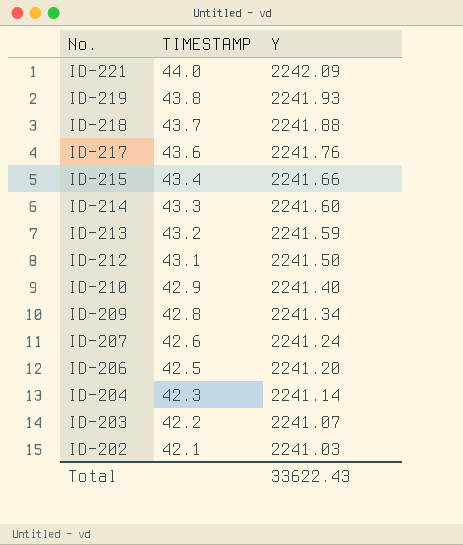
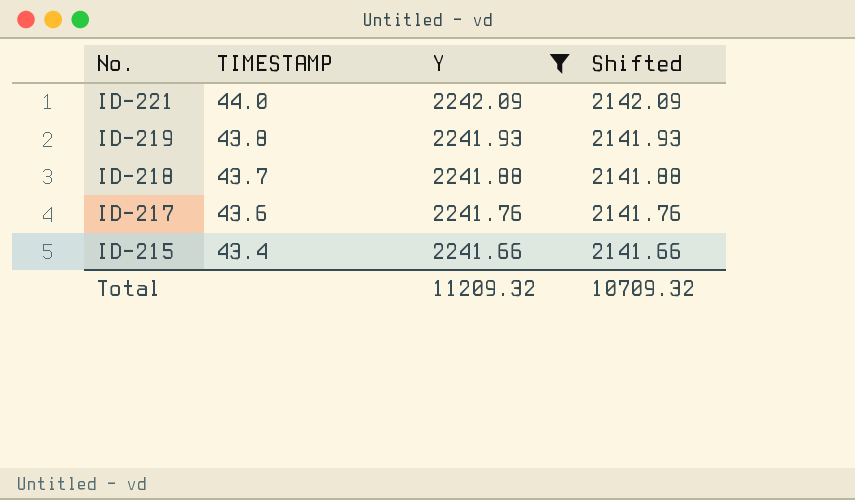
filter: none -> Y >= 2241.66
column Shifted | formula: none -> [Y] - 100
Total | Y: 33622.43 -> 11209.32

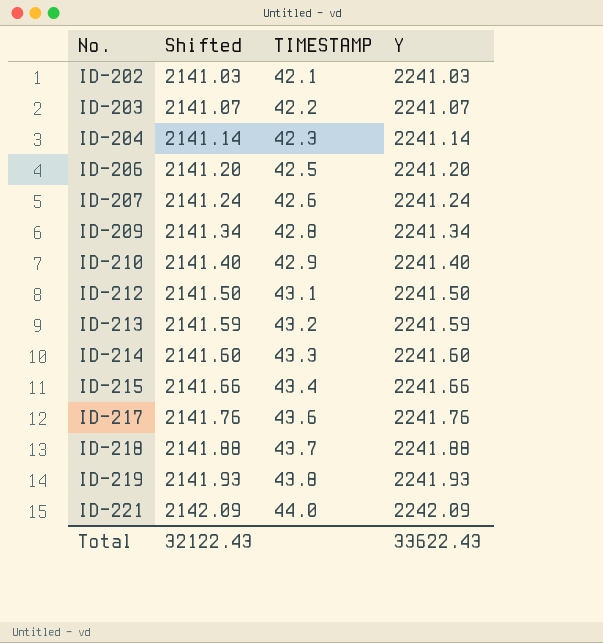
filter: Y >= 2241.66 -> none
row order: No. descending -> No. ascending
column Shifted | position: 4 -> 2
Total | Shifted: 10709.32 -> 32122.43
Total | Y: 11209.32 -> 33622.43

